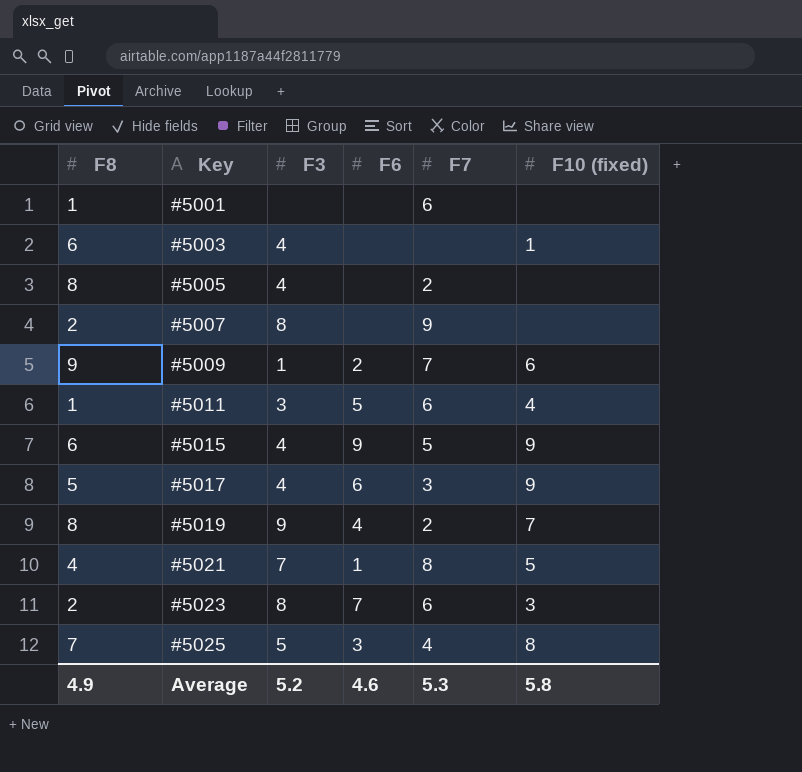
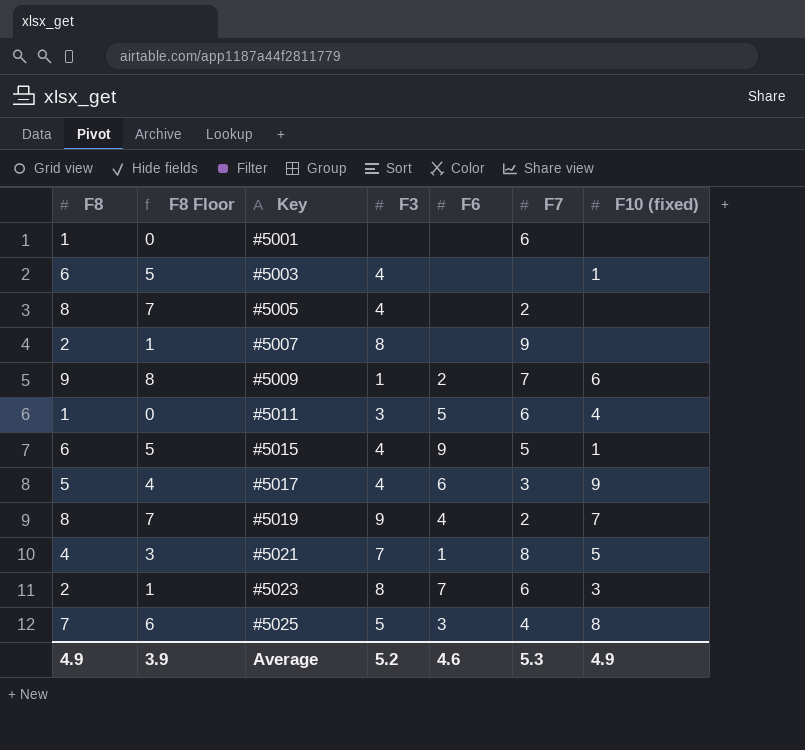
column F8 Floor | formula: none -> [F8] - 1
#5015 | F10 (fixed): 9 -> 1
Average | F10 (fixed): 5.8 -> 4.9

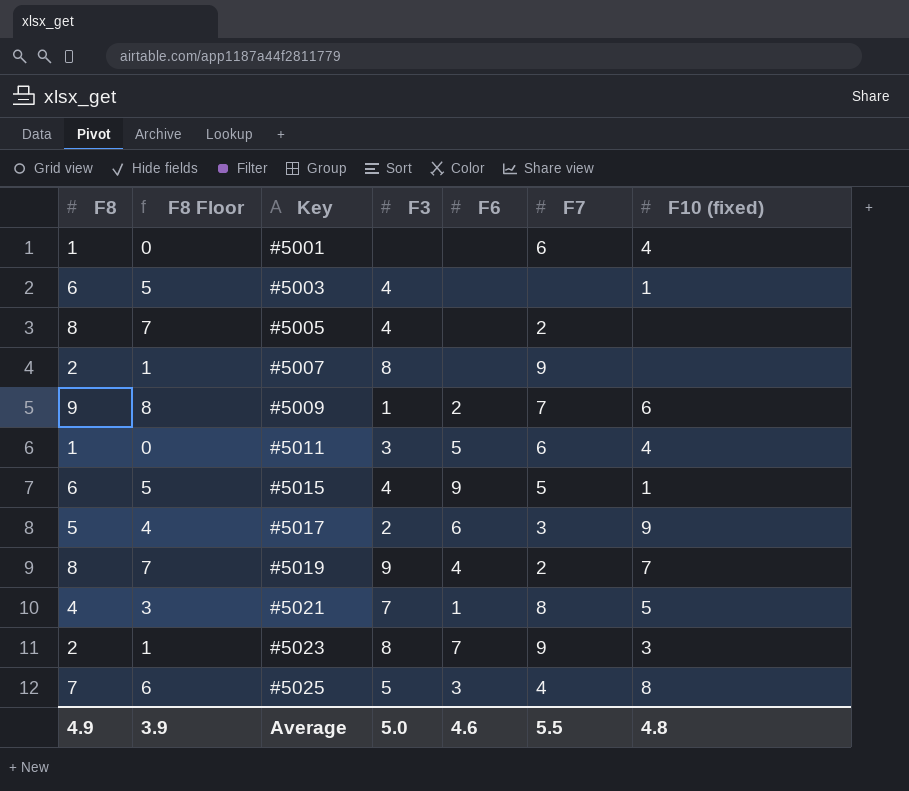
#5001 | F10 (fixed): none -> 4
#5017 | F3: 4 -> 2
#5023 | F7: 6 -> 9
Average | F3: 5.2 -> 5.0
Average | F7: 5.3 -> 5.5
Average | F10 (fixed): 4.9 -> 4.8

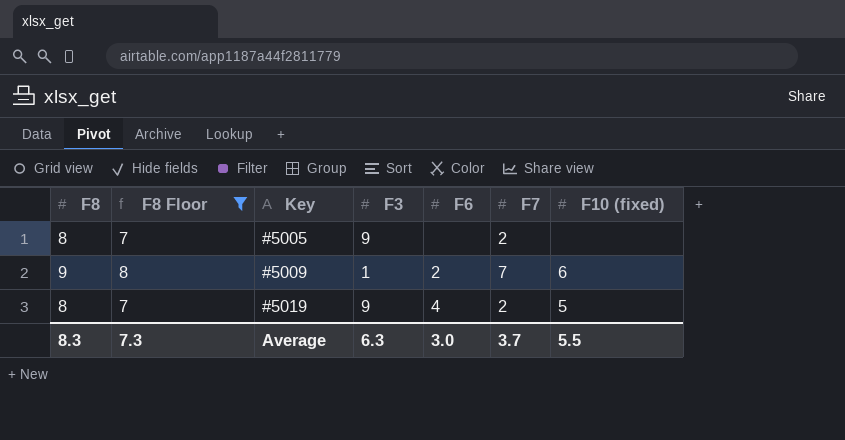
filter: none -> F8 Floor >= 7
#5005 | F3: 4 -> 9
#5019 | F10 (fixed): 7 -> 5
Average | F8: 4.9 -> 8.3
Average | F8 Floor: 3.9 -> 7.3
Average | F3: 5.0 -> 6.3
Average | F6: 4.6 -> 3.0
Average | F7: 5.5 -> 3.7
Average | F10 (fixed): 4.8 -> 5.5

